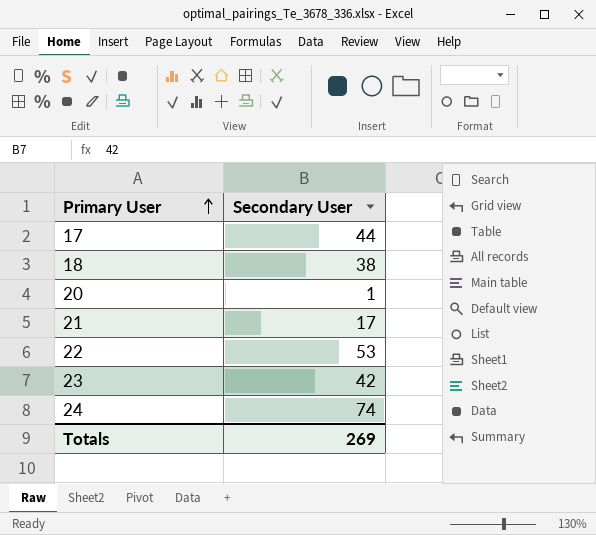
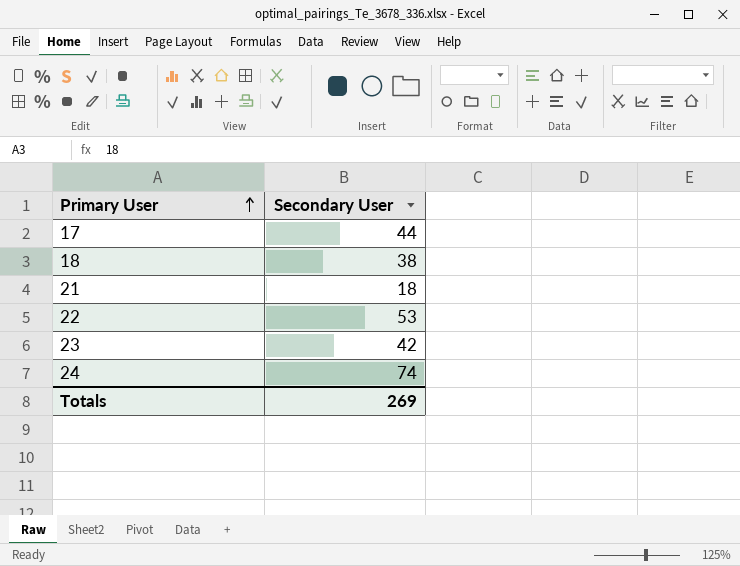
row 20: 1 -> none
21 | Secondary User: 17 -> 18

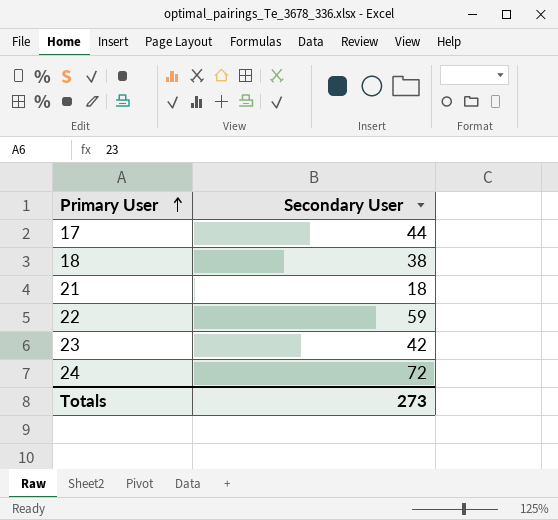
22 | Secondary User: 53 -> 59
24 | Secondary User: 74 -> 72
Totals | Secondary User: 269 -> 273

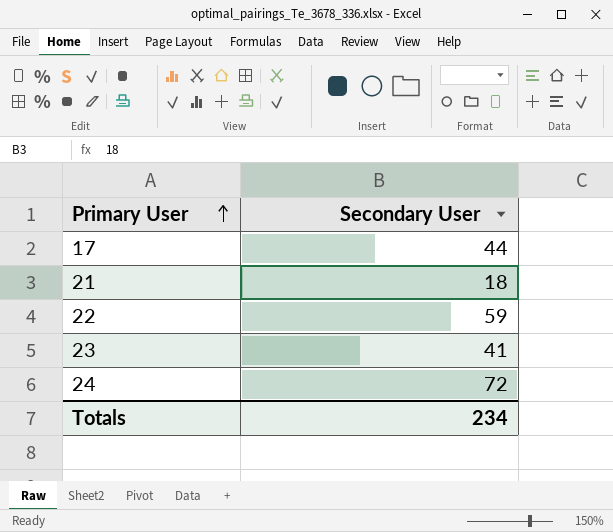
row 18: 38 -> none
23 | Secondary User: 42 -> 41
Totals | Secondary User: 273 -> 234

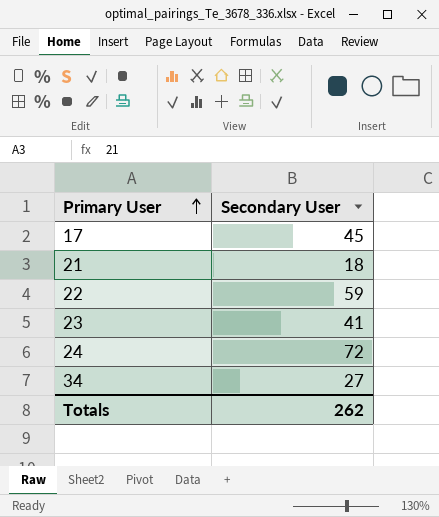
17 | Secondary User: 44 -> 45
row 34: none -> 27
Totals | Secondary User: 234 -> 262

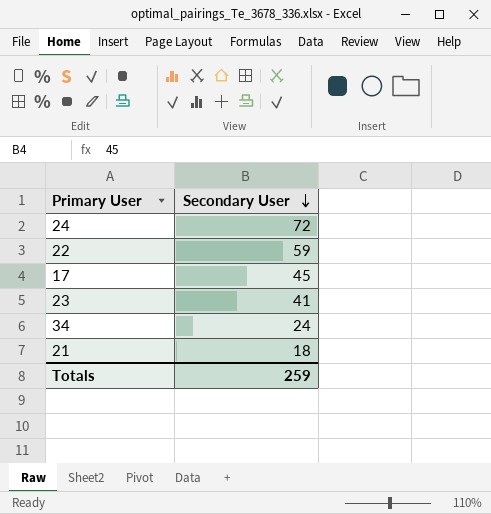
row order: Primary User ascending -> Secondary User descending
34 | Secondary User: 27 -> 24
Totals | Secondary User: 262 -> 259

